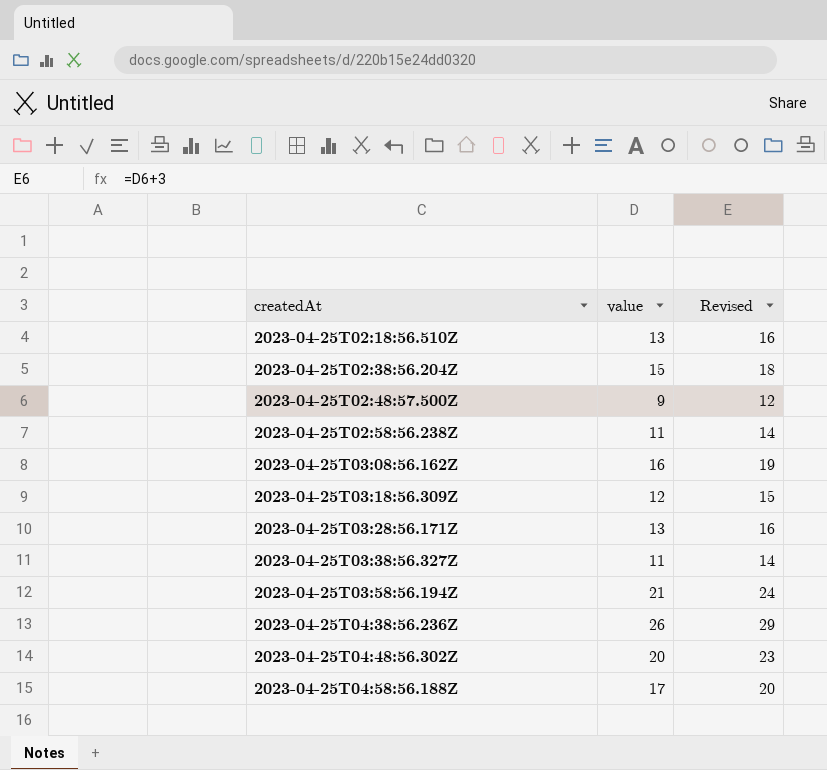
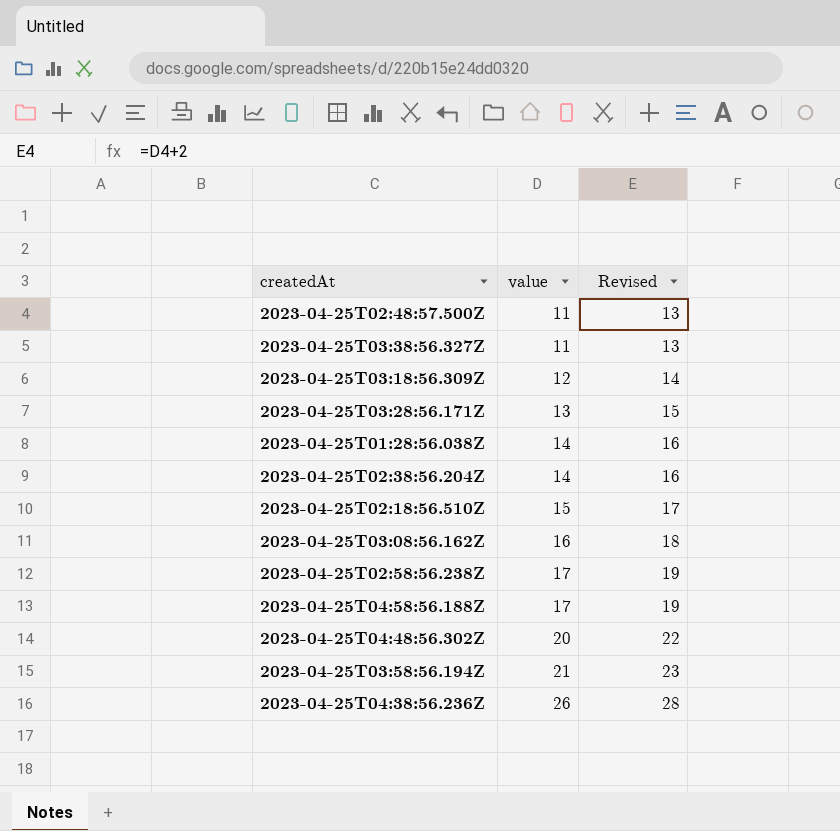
row order: createdAt ascending -> value ascending
column Revised | formula: [value] + 3 -> [value] + 2
2023-04-25T02:48:57.500Z | value: 9 -> 11
row 2023-04-25T01:28:56.038Z: none -> 14 | 16
2023-04-25T02:38:56.204Z | value: 15 -> 14
2023-04-25T02:18:56.510Z | value: 13 -> 15
2023-04-25T02:58:56.238Z | value: 11 -> 17

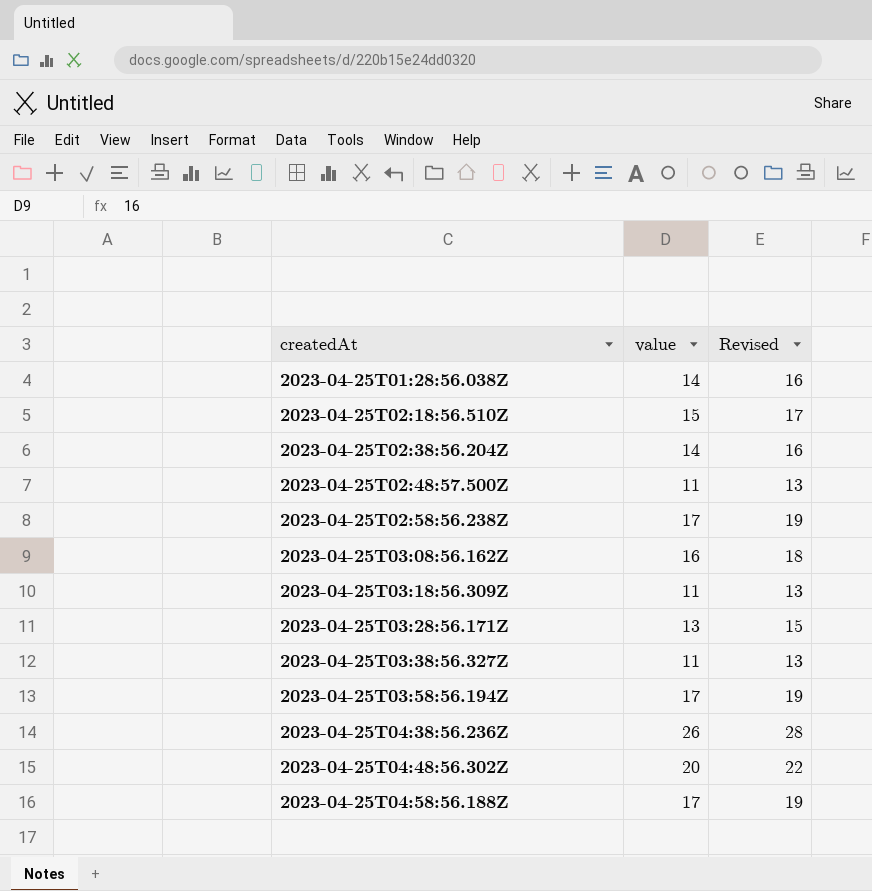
row order: value ascending -> createdAt ascending
2023-04-25T03:18:56.309Z | value: 12 -> 11
2023-04-25T03:18:56.309Z | Revised: 14 -> 13
2023-04-25T03:58:56.194Z | value: 21 -> 17
2023-04-25T03:58:56.194Z | Revised: 23 -> 19

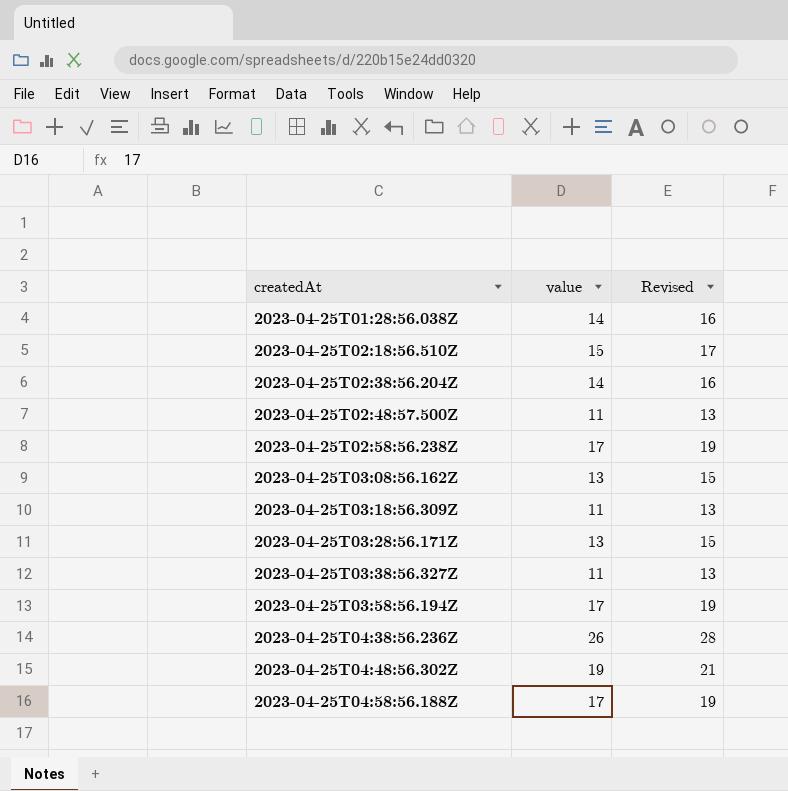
2023-04-25T03:08:56.162Z | value: 16 -> 13
2023-04-25T03:08:56.162Z | Revised: 18 -> 15
2023-04-25T04:48:56.302Z | value: 20 -> 19
2023-04-25T04:48:56.302Z | Revised: 22 -> 21

